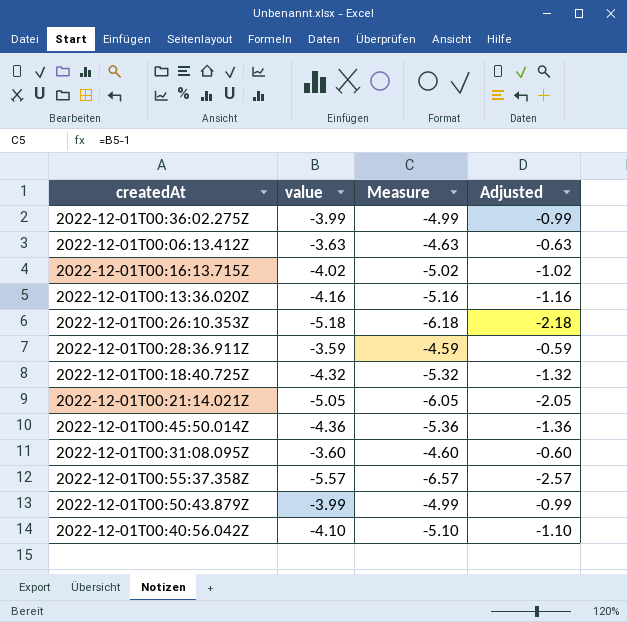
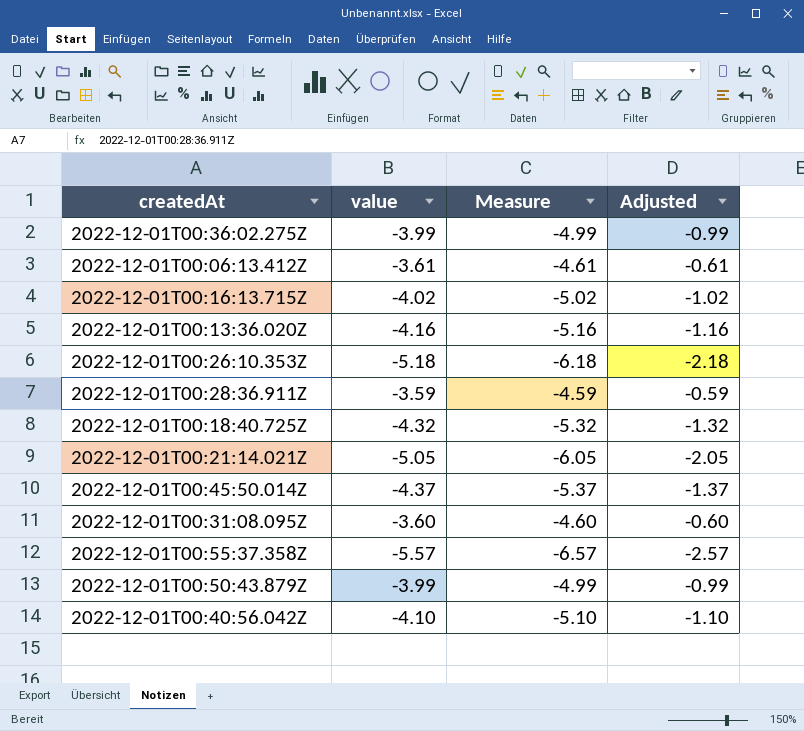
2022-12-01T00:06:13.412Z | value: -3.63 -> -3.61
2022-12-01T00:06:13.412Z | Measure: -4.63 -> -4.61
2022-12-01T00:06:13.412Z | Adjusted: -0.63 -> -0.61
2022-12-01T00:45:50.014Z | value: -4.36 -> -4.37
2022-12-01T00:45:50.014Z | Measure: -5.36 -> -5.37
2022-12-01T00:45:50.014Z | Adjusted: -1.36 -> -1.37

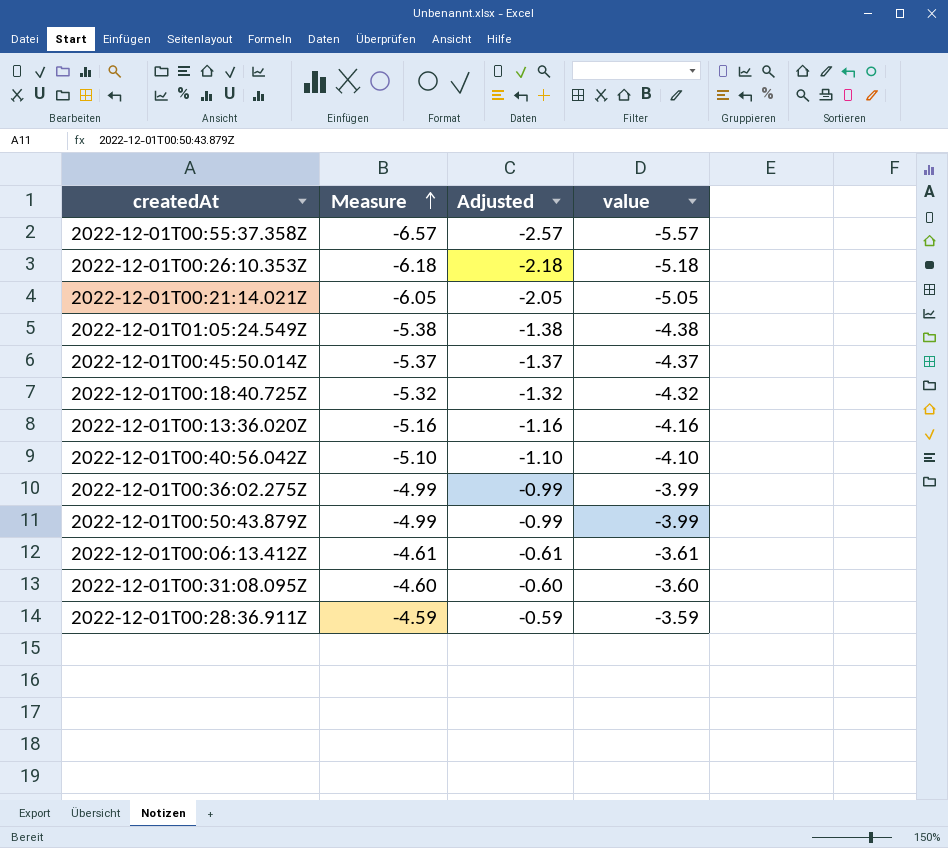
row order: none -> Measure ascending
column value | position: 2 -> 4
row 2022-12-01T00:16:13.715Z: -4.02 | -5.02 | -1.02 -> none
row 2022-12-01T01:05:24.549Z: none -> -5.38 | -1.38 | -4.38

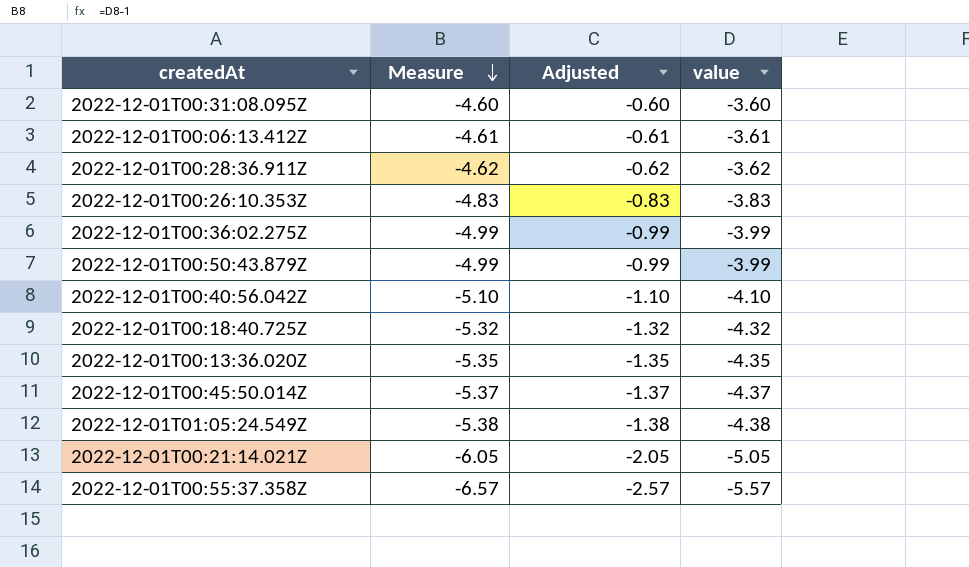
row order: Measure ascending -> Measure descending
2022-12-01T00:28:36.911Z | Measure: -4.59 -> -4.62
2022-12-01T00:28:36.911Z | Adjusted: -0.59 -> -0.62
2022-12-01T00:28:36.911Z | value: -3.59 -> -3.62
2022-12-01T00:26:10.353Z | Measure: -6.18 -> -4.83
2022-12-01T00:26:10.353Z | Adjusted: -2.18 -> -0.83
2022-12-01T00:26:10.353Z | value: -5.18 -> -3.83
2022-12-01T00:13:36.020Z | Measure: -5.16 -> -5.35
2022-12-01T00:13:36.020Z | Adjusted: -1.16 -> -1.35
2022-12-01T00:13:36.020Z | value: -4.16 -> -4.35

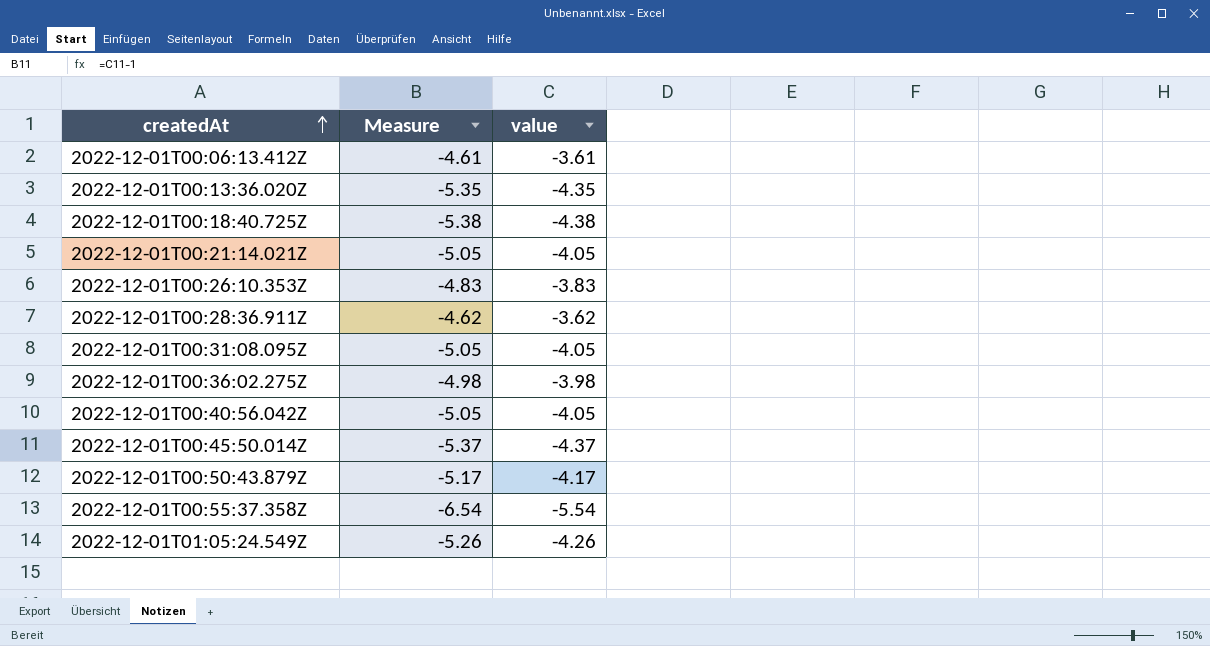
row order: Measure descending -> createdAt ascending
column Adjusted | formula: [value] + 3 -> none
2022-12-01T00:18:40.725Z | Measure: -5.32 -> -5.38
2022-12-01T00:18:40.725Z | value: -4.32 -> -4.38
2022-12-01T00:21:14.021Z | Measure: -6.05 -> -5.05
2022-12-01T00:21:14.021Z | value: -5.05 -> -4.05
2022-12-01T00:31:08.095Z | Measure: -4.60 -> -5.05
2022-12-01T00:31:08.095Z | value: -3.60 -> -4.05
2022-12-01T00:36:02.275Z | Measure: -4.99 -> -4.98
2022-12-01T00:36:02.275Z | value: -3.99 -> -3.98
2022-12-01T00:40:56.042Z | Measure: -5.10 -> -5.05
2022-12-01T00:40:56.042Z | value: -4.10 -> -4.05
2022-12-01T00:50:43.879Z | Measure: -4.99 -> -5.17
2022-12-01T00:50:43.879Z | value: -3.99 -> -4.17
2022-12-01T00:55:37.358Z | Measure: -6.57 -> -6.54
2022-12-01T00:55:37.358Z | value: -5.57 -> -5.54
2022-12-01T01:05:24.549Z | Measure: -5.38 -> -5.26
2022-12-01T01:05:24.549Z | value: -4.38 -> -4.26

